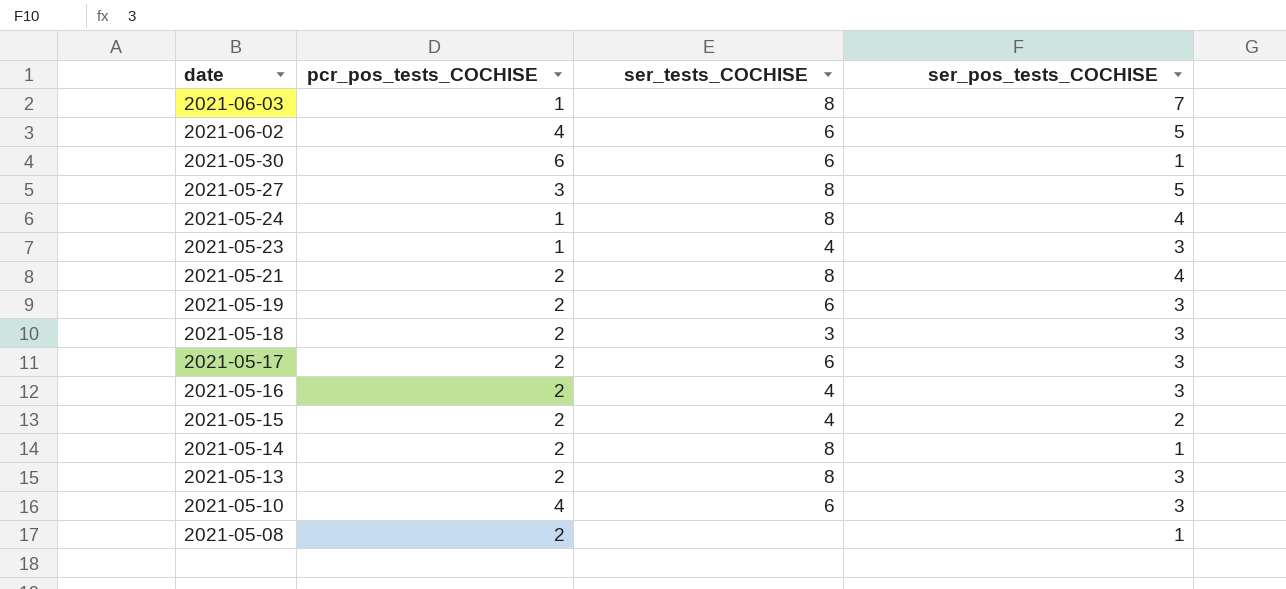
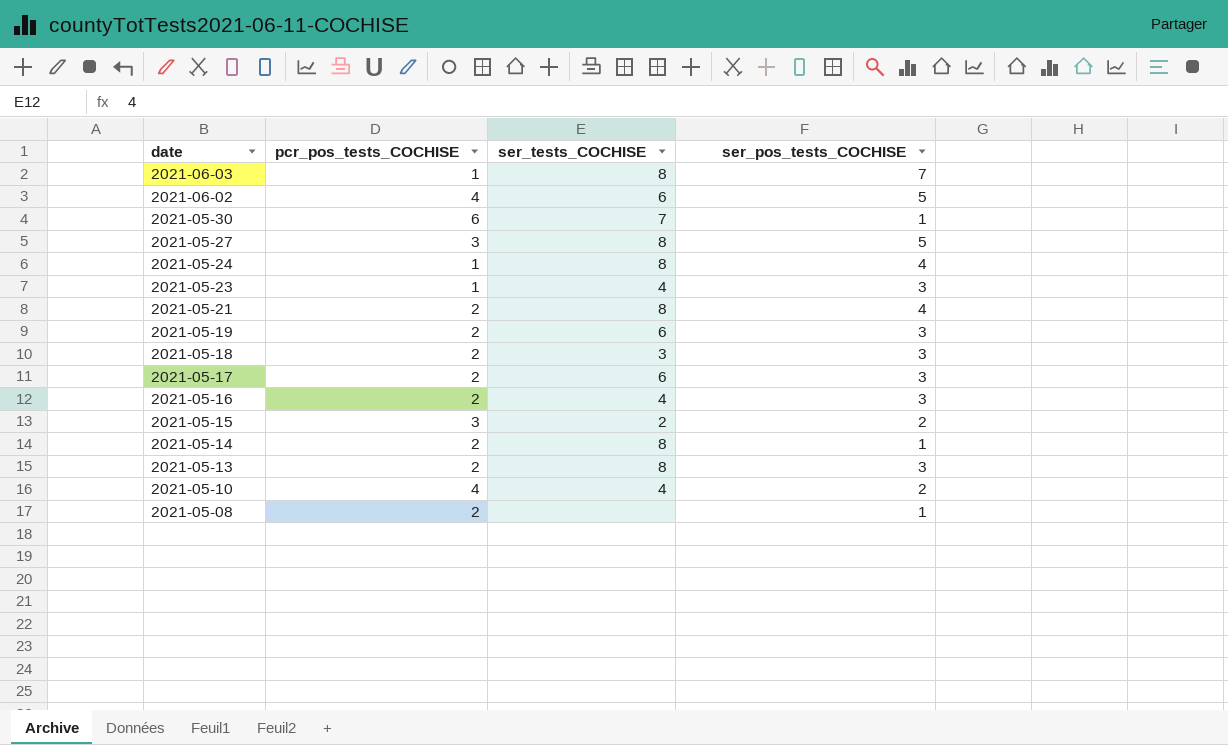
2021-05-30 | ser_tests_COCHISE: 6 -> 7
2021-05-15 | pcr_pos_tests_COCHISE: 2 -> 3
2021-05-15 | ser_tests_COCHISE: 4 -> 2
2021-05-10 | ser_tests_COCHISE: 6 -> 4
2021-05-10 | ser_pos_tests_COCHISE: 3 -> 2

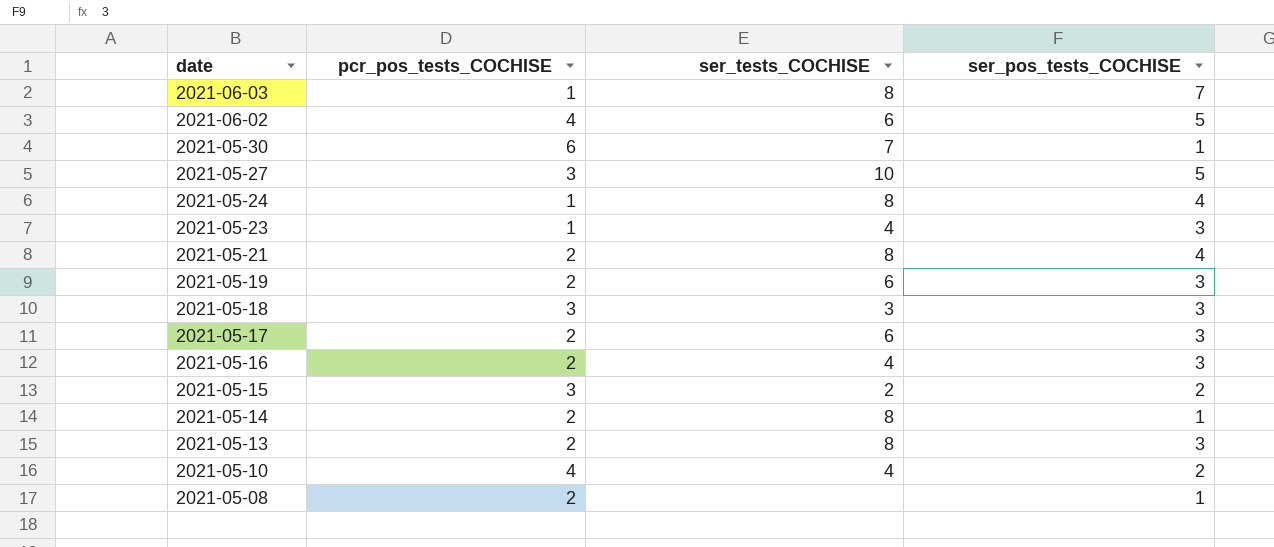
2021-05-27 | ser_tests_COCHISE: 8 -> 10
2021-05-18 | pcr_pos_tests_COCHISE: 2 -> 3

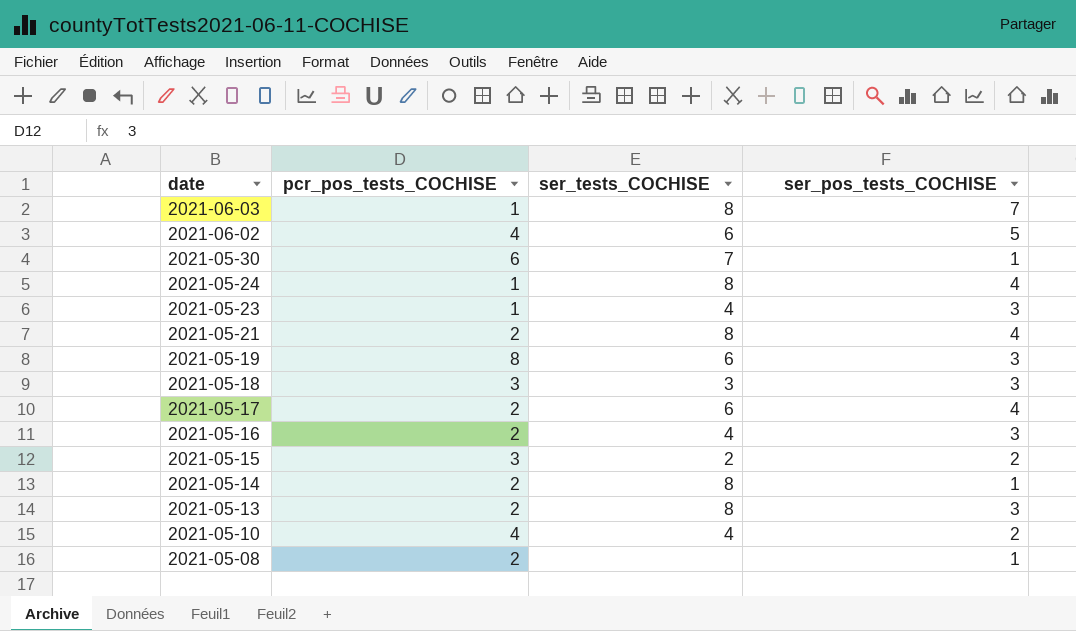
row 2021-05-27: 3 | 10 | 5 -> none
2021-05-19 | pcr_pos_tests_COCHISE: 2 -> 8
2021-05-17 | ser_pos_tests_COCHISE: 3 -> 4

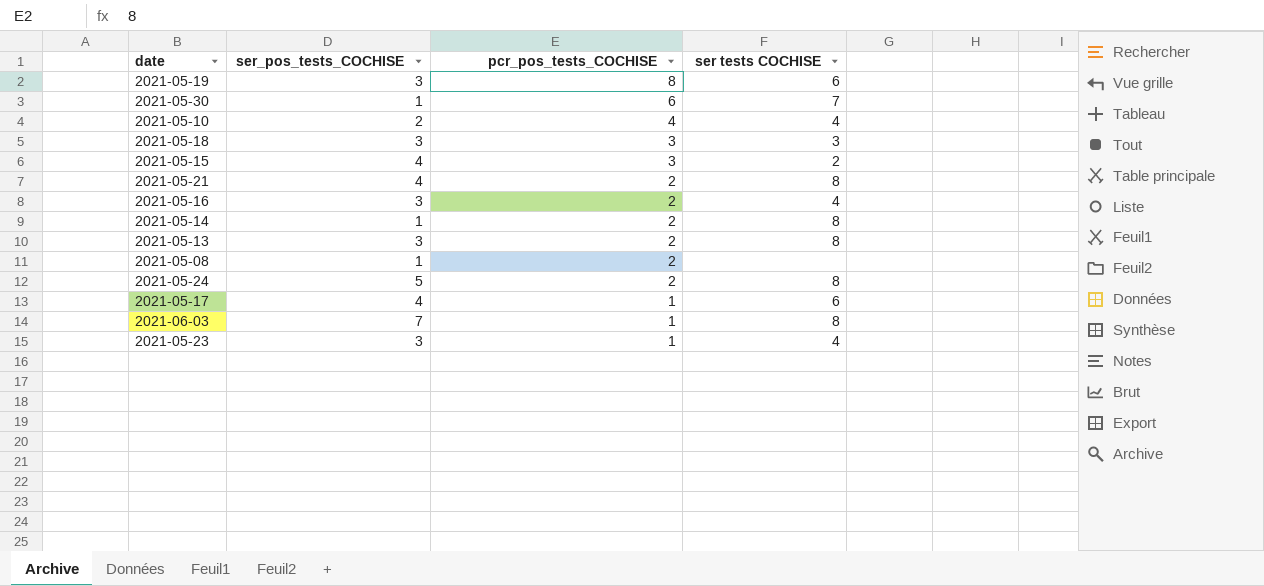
row order: date descending -> pcr_pos_tests_COCHISE descending
column ser_pos_tests_COCHISE | position: 4 -> 2
column name: ser_tests_COCHISE -> ser tests COCHISE
row 2021-06-02: 4 | 6 | 5 -> none
2021-05-15 | ser_pos_tests_COCHISE: 2 -> 4
2021-05-24 | ser_pos_tests_COCHISE: 4 -> 5
2021-05-24 | pcr_pos_tests_COCHISE: 1 -> 2
2021-05-17 | pcr_pos_tests_COCHISE: 2 -> 1

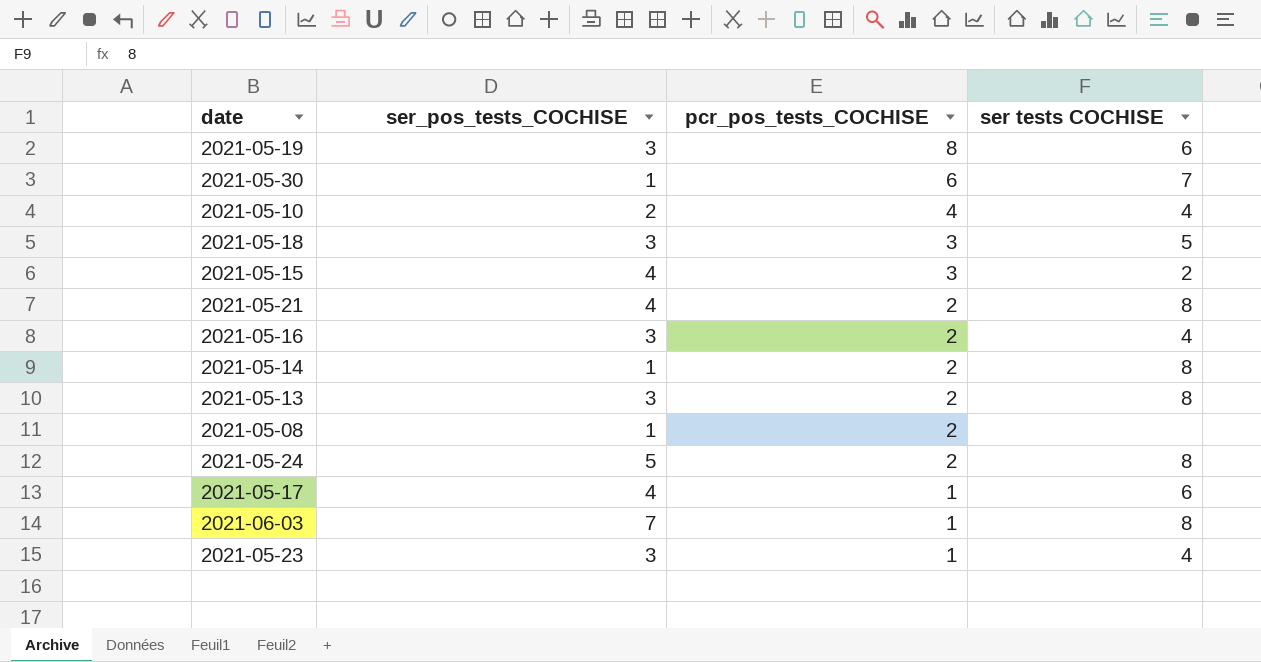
2021-05-18 | ser tests COCHISE: 3 -> 5

